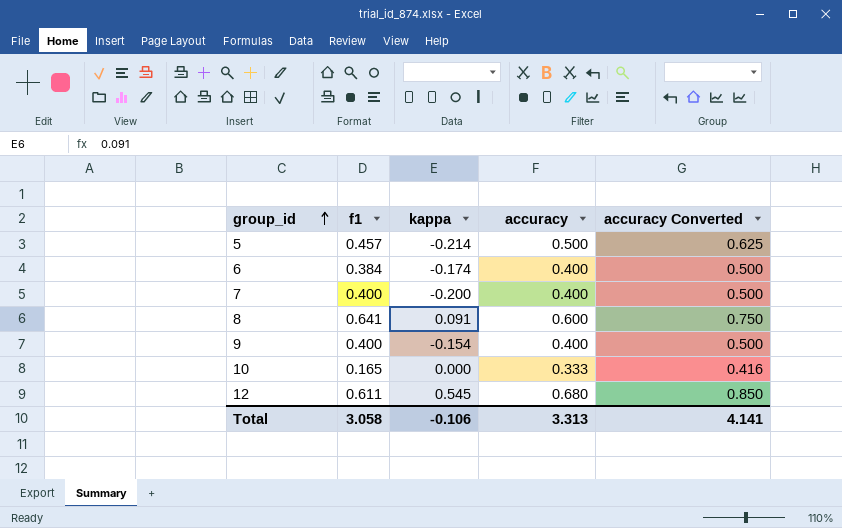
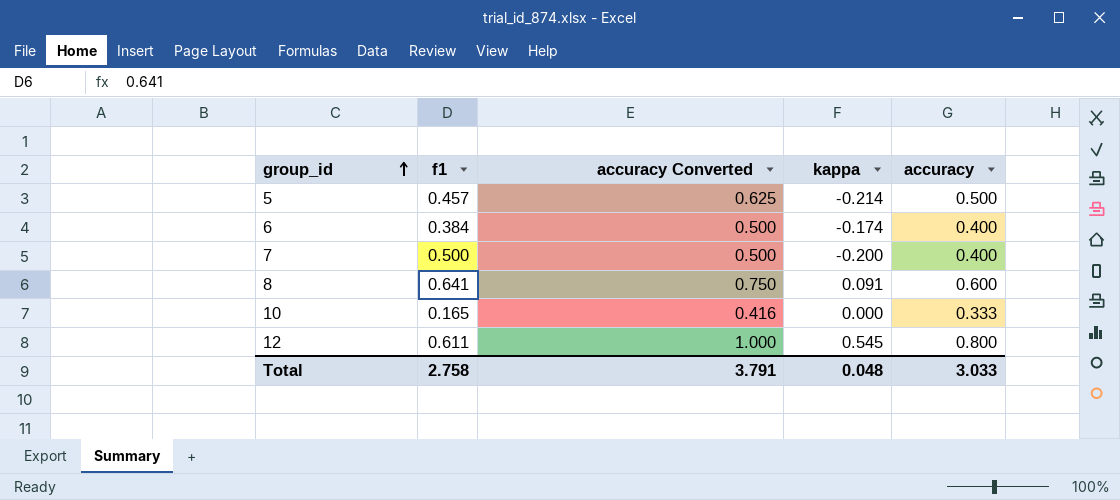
column accuracy Converted | position: 5 -> 3
row 9: 0.400 | -0.154 | 0.400 | 0.500 -> none
7 | f1: 0.400 -> 0.500
12 | accuracy Converted: 0.850 -> 1.000
12 | accuracy: 0.680 -> 0.800
Total | f1: 3.058 -> 2.758
Total | accuracy Converted: 4.141 -> 3.791
Total | kappa: -0.106 -> 0.048
Total | accuracy: 3.313 -> 3.033

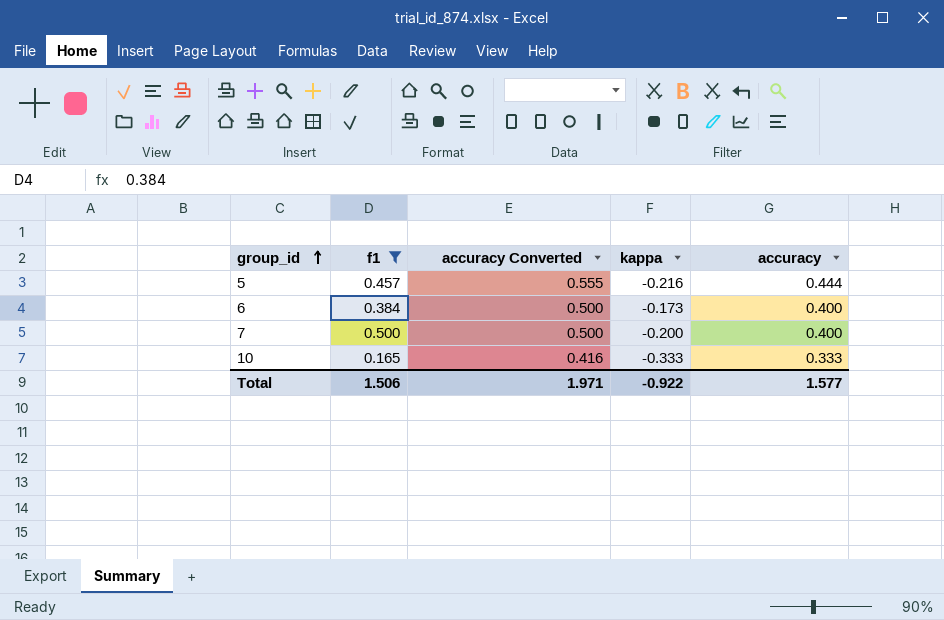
filter: none -> f1 <= 0.500
5 | accuracy Converted: 0.625 -> 0.555
5 | kappa: -0.214 -> -0.216
5 | accuracy: 0.500 -> 0.444
6 | kappa: -0.174 -> -0.173
10 | kappa: 0.000 -> -0.333
Total | f1: 2.758 -> 1.506
Total | accuracy Converted: 3.791 -> 1.971
Total | kappa: 0.048 -> -0.922
Total | accuracy: 3.033 -> 1.577

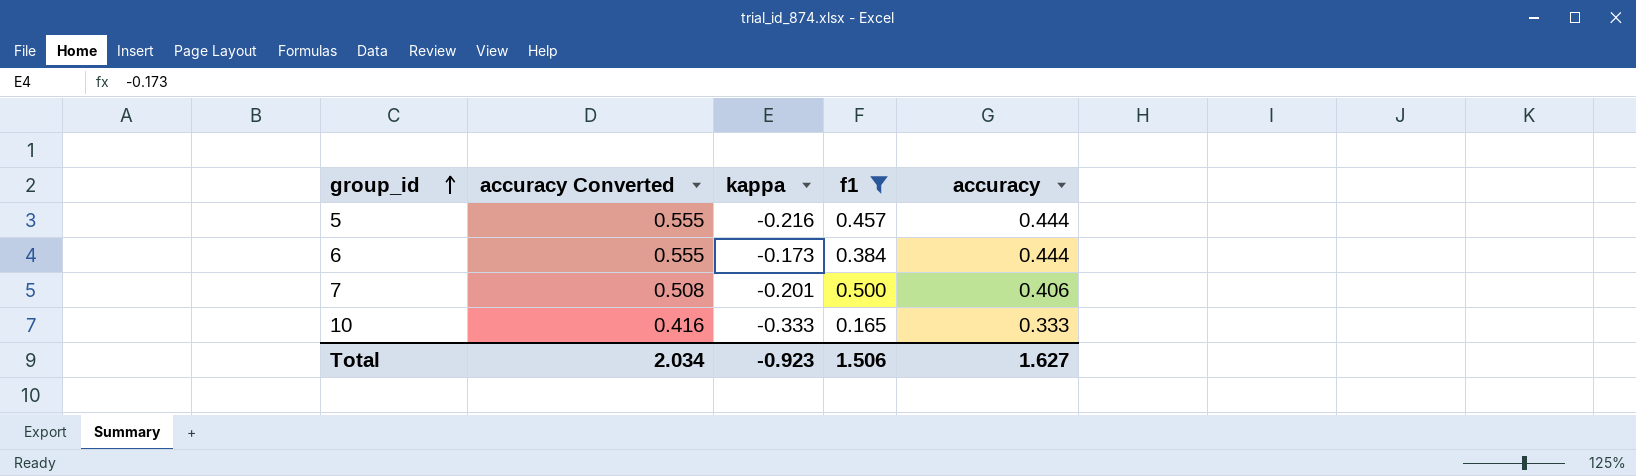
column f1 | position: 2 -> 4
6 | accuracy Converted: 0.500 -> 0.555
6 | accuracy: 0.400 -> 0.444
7 | accuracy Converted: 0.500 -> 0.508
7 | kappa: -0.200 -> -0.201
7 | accuracy: 0.400 -> 0.406
Total | accuracy Converted: 1.971 -> 2.034
Total | kappa: -0.922 -> -0.923
Total | accuracy: 1.577 -> 1.627

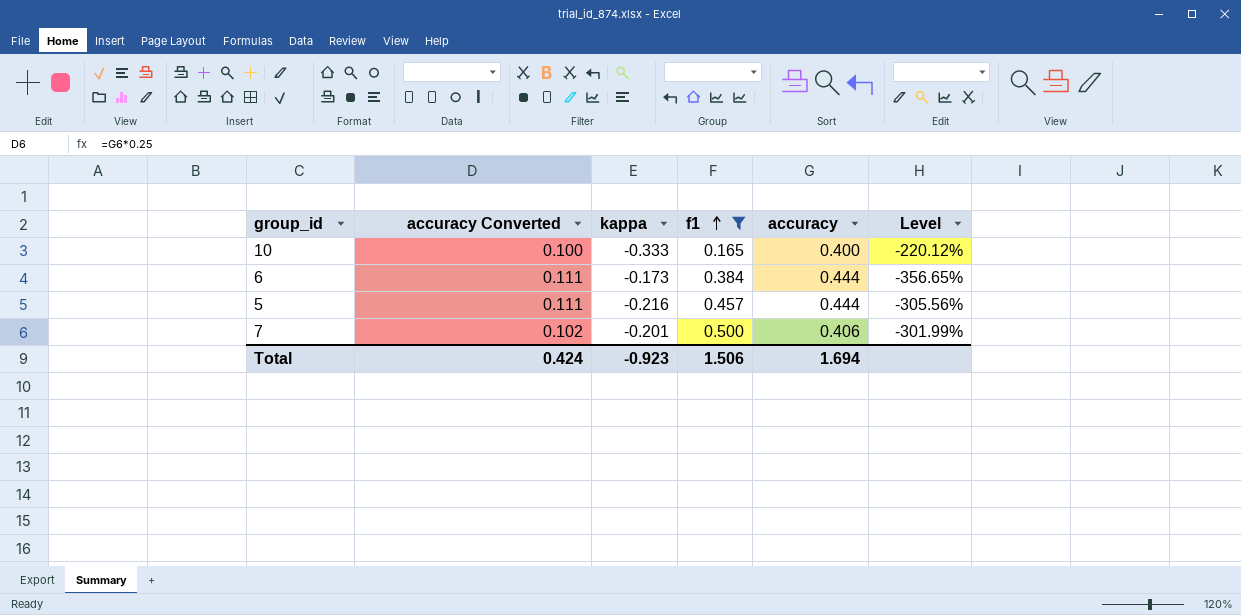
row order: group_id ascending -> f1 ascending
column accuracy Converted | formula: [accuracy] * 1.25 -> [accuracy] * 0.25
column Level | formula: none -> ([accuracy] - [kappa]) / [kappa]
10 | accuracy: 0.333 -> 0.400
Total | accuracy Converted: 2.034 -> 0.424
Total | accuracy: 1.627 -> 1.694

